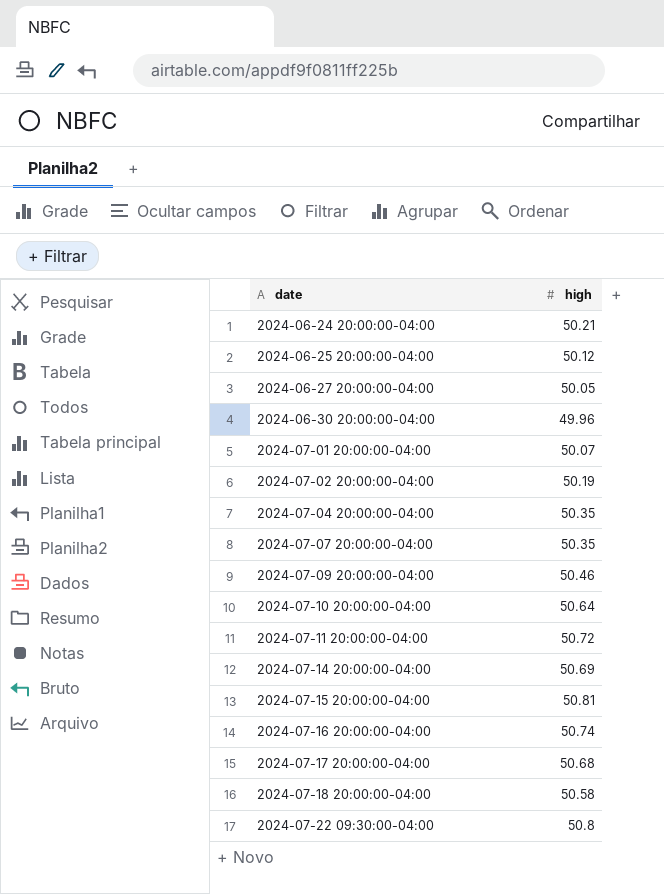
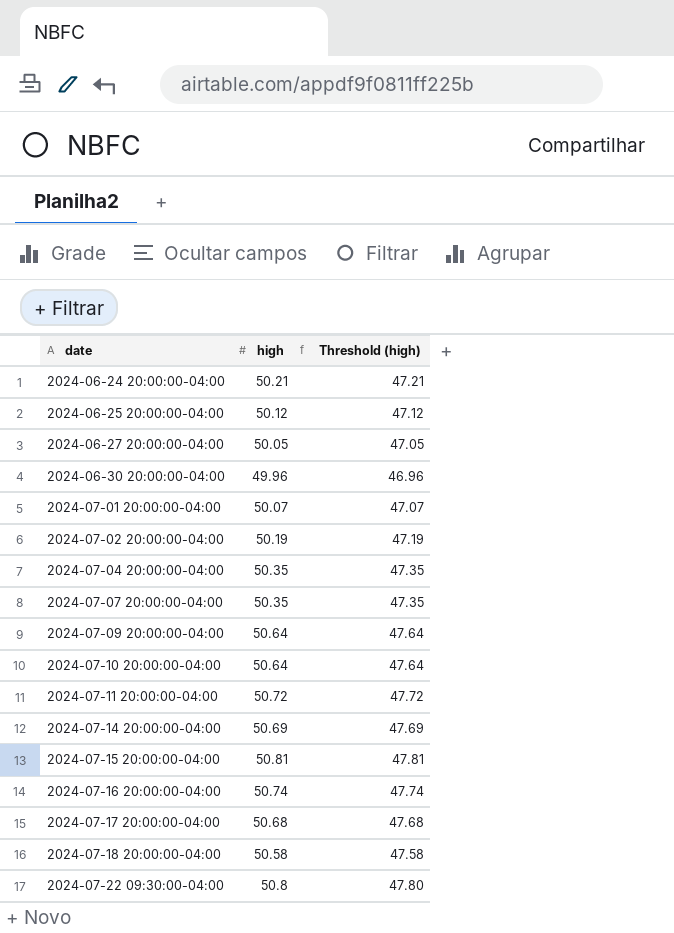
column Threshold (high) | formula: none -> [high] - 3
2024-07-09 20:00:00-04:00 | high: 50.46 -> 50.64

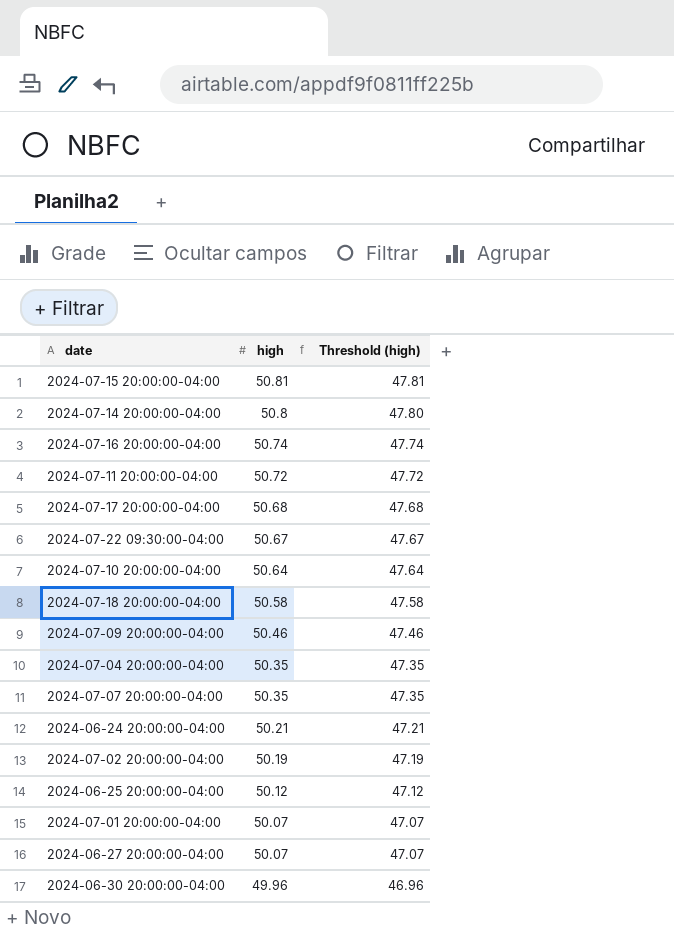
row order: date ascending -> high descending
2024-07-14 20:00:00-04:00 | high: 50.69 -> 50.8
2024-07-14 20:00:00-04:00 | Threshold (high): 47.69 -> 47.80
2024-07-22 09:30:00-04:00 | high: 50.8 -> 50.67
2024-07-22 09:30:00-04:00 | Threshold (high): 47.80 -> 47.67
2024-07-09 20:00:00-04:00 | high: 50.64 -> 50.46
2024-07-09 20:00:00-04:00 | Threshold (high): 47.64 -> 47.46
2024-06-27 20:00:00-04:00 | high: 50.05 -> 50.07
2024-06-27 20:00:00-04:00 | Threshold (high): 47.05 -> 47.07

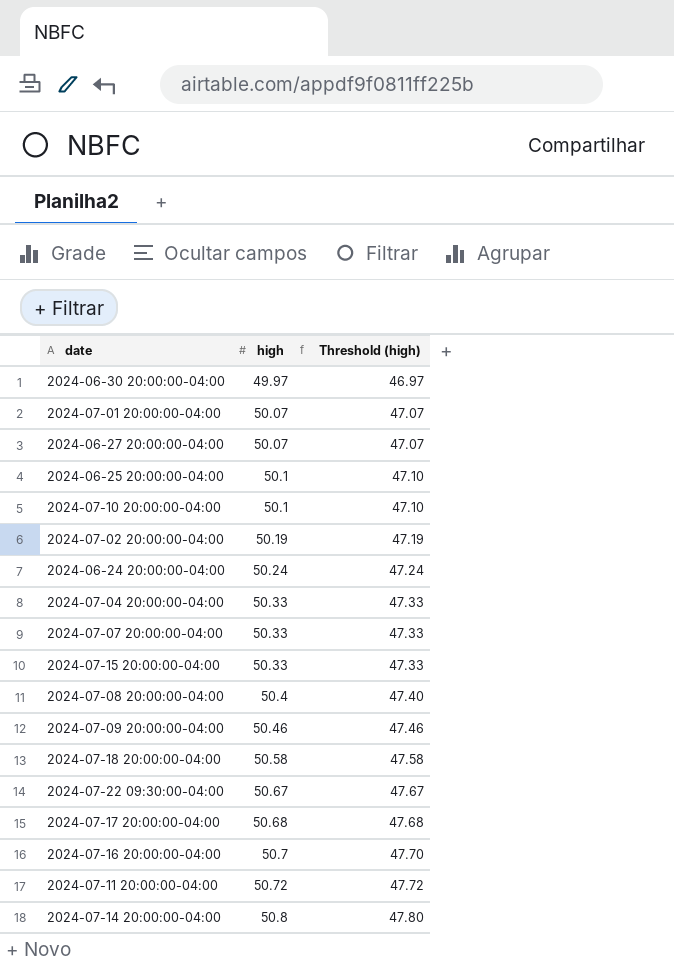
row order: high descending -> high ascending
2024-06-30 20:00:00-04:00 | high: 49.96 -> 49.97
2024-06-30 20:00:00-04:00 | Threshold (high): 46.96 -> 46.97
2024-06-25 20:00:00-04:00 | high: 50.12 -> 50.1
2024-06-25 20:00:00-04:00 | Threshold (high): 47.12 -> 47.10
2024-07-10 20:00:00-04:00 | high: 50.64 -> 50.1
2024-07-10 20:00:00-04:00 | Threshold (high): 47.64 -> 47.10
2024-06-24 20:00:00-04:00 | high: 50.21 -> 50.24
2024-06-24 20:00:00-04:00 | Threshold (high): 47.21 -> 47.24
2024-07-04 20:00:00-04:00 | high: 50.35 -> 50.33
2024-07-04 20:00:00-04:00 | Threshold (high): 47.35 -> 47.33
2024-07-07 20:00:00-04:00 | high: 50.35 -> 50.33
2024-07-07 20:00:00-04:00 | Threshold (high): 47.35 -> 47.33
2024-07-15 20:00:00-04:00 | high: 50.81 -> 50.33
2024-07-15 20:00:00-04:00 | Threshold (high): 47.81 -> 47.33
row 2024-07-08 20:00:00-04:00: none -> 50.4 | 47.40
2024-07-16 20:00:00-04:00 | high: 50.74 -> 50.7
2024-07-16 20:00:00-04:00 | Threshold (high): 47.74 -> 47.70

